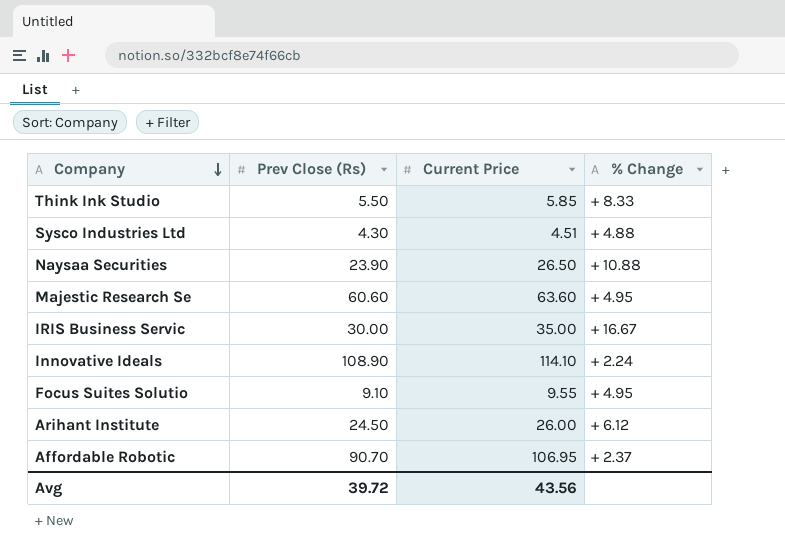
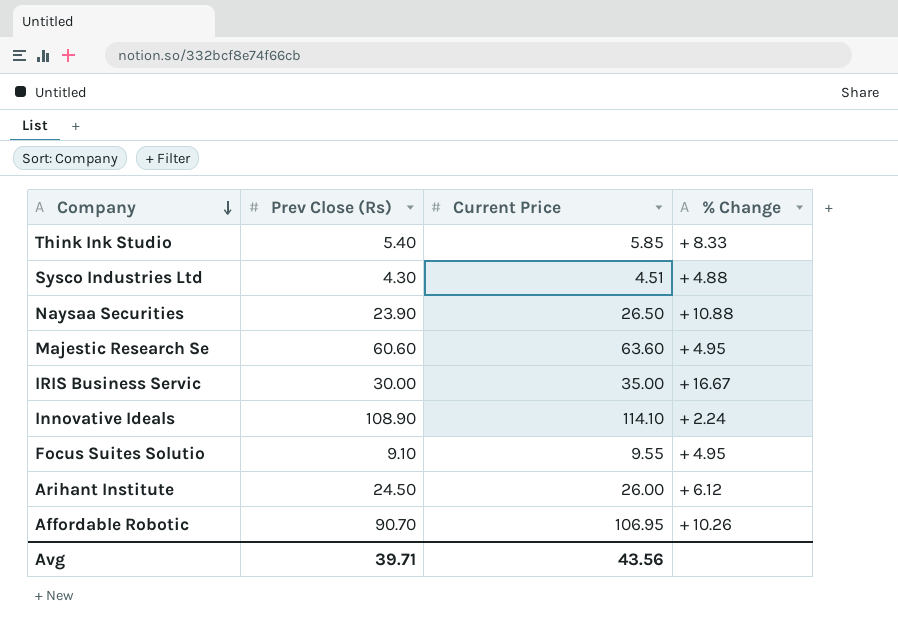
Think Ink Studio | Prev Close (Rs): 5.50 -> 5.40
Affordable Robotic | % Change: + 2.37 -> + 10.26
Avg | Prev Close (Rs): 39.72 -> 39.71

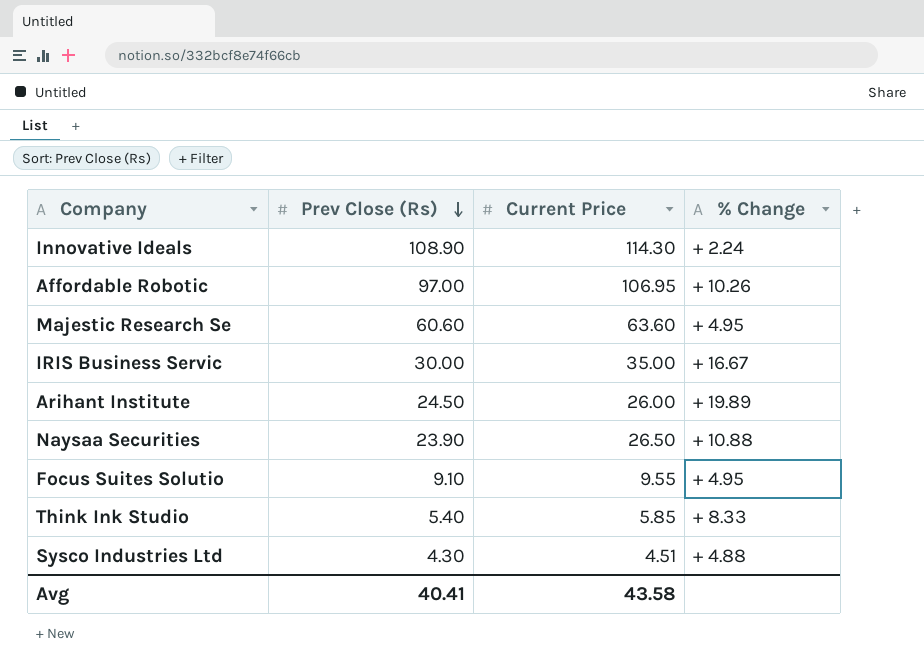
row order: Company descending -> Prev Close (Rs) descending
Innovative Ideals | Current Price: 114.10 -> 114.30
Affordable Robotic | Prev Close (Rs): 90.70 -> 97.00
Arihant Institute | % Change: + 6.12 -> + 19.89
Avg | Prev Close (Rs): 39.71 -> 40.41
Avg | Current Price: 43.56 -> 43.58

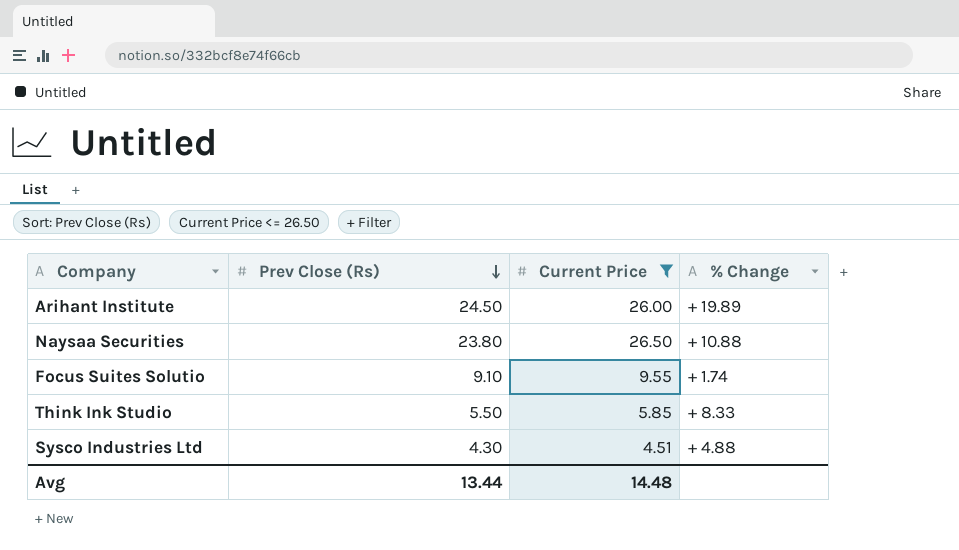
filter: none -> Current Price <= 26.50
Naysaa Securities | Prev Close (Rs): 23.90 -> 23.80
Focus Suites Solutio | % Change: + 4.95 -> + 1.74
Think Ink Studio | Prev Close (Rs): 5.40 -> 5.50
Avg | Prev Close (Rs): 40.41 -> 13.44
Avg | Current Price: 43.58 -> 14.48

